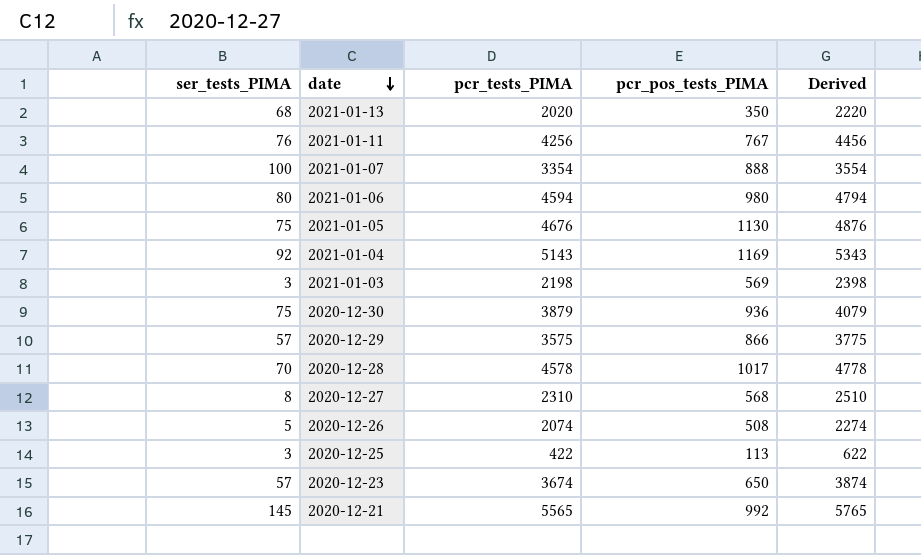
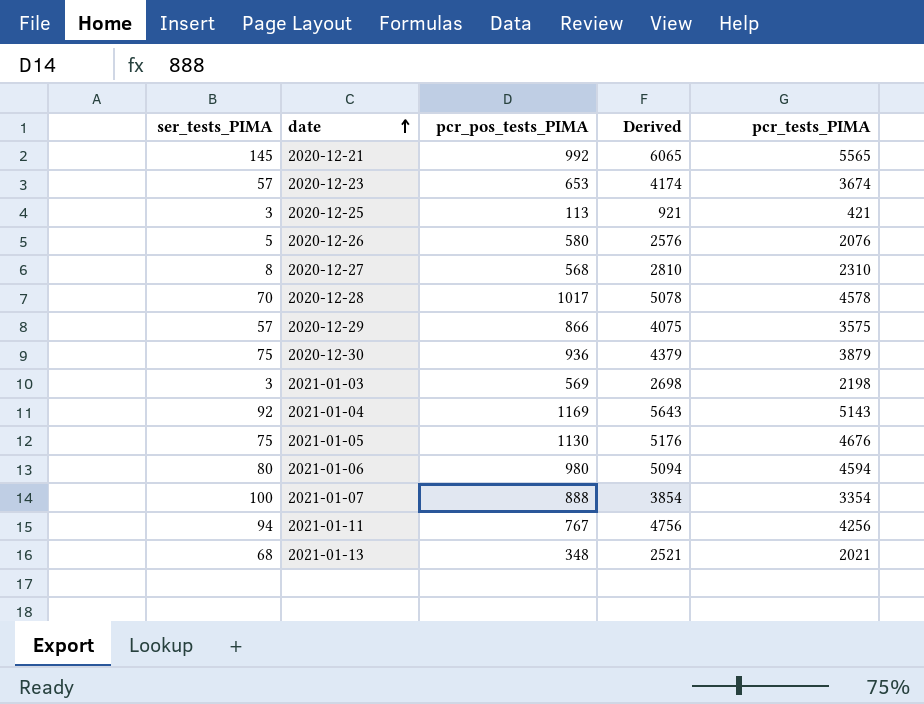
row order: date descending -> date ascending
column Derived | formula: [pcr_tests_PIMA] + 200 -> [pcr_tests_PIMA] + 500
column pcr_tests_PIMA | position: 3 -> 5
2020-12-23 | pcr_pos_tests_PIMA: 650 -> 653
2020-12-25 | pcr_tests_PIMA: 422 -> 421
2020-12-26 | pcr_pos_tests_PIMA: 508 -> 580
2020-12-26 | pcr_tests_PIMA: 2074 -> 2076
2021-01-11 | ser_tests_PIMA: 76 -> 94
2021-01-13 | pcr_pos_tests_PIMA: 350 -> 348
2021-01-13 | pcr_tests_PIMA: 2020 -> 2021

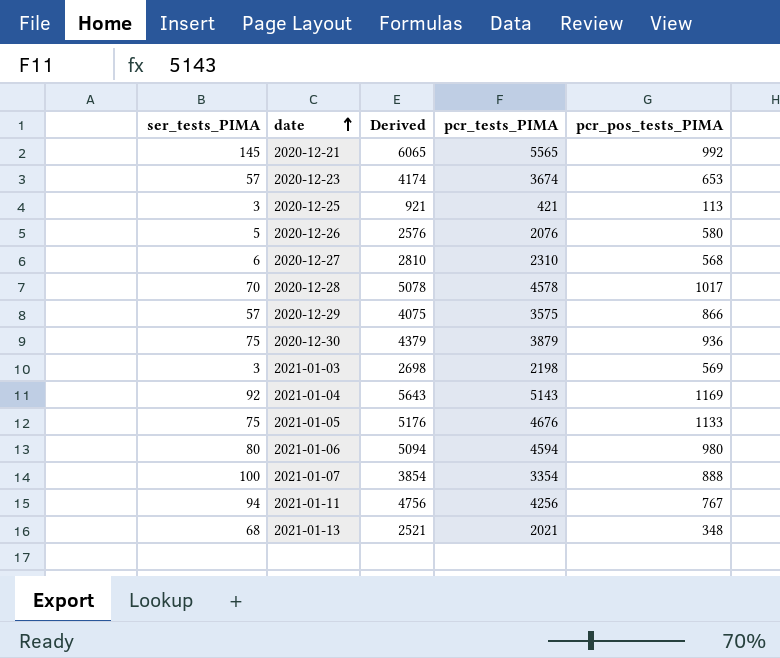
column pcr_pos_tests_PIMA | position: 3 -> 5
2020-12-27 | ser_tests_PIMA: 8 -> 6
2021-01-05 | pcr_pos_tests_PIMA: 1130 -> 1133

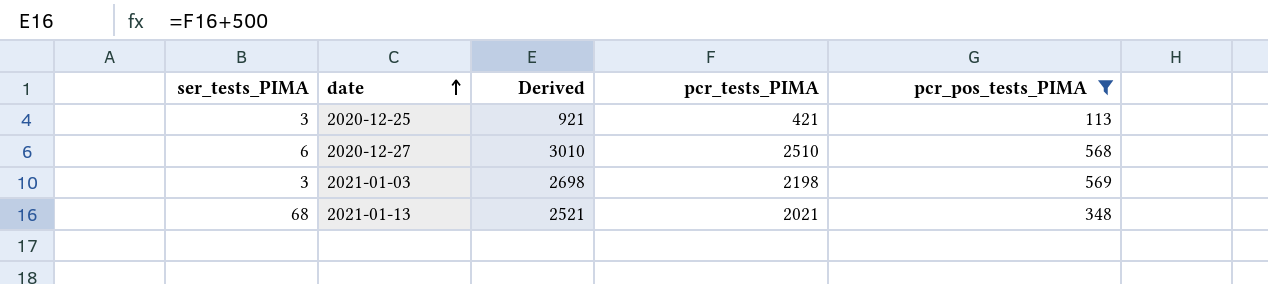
filter: none -> pcr_pos_tests_PIMA <= 569
2020-12-27 | Derived: 2810 -> 3010
2020-12-27 | pcr_tests_PIMA: 2310 -> 2510

